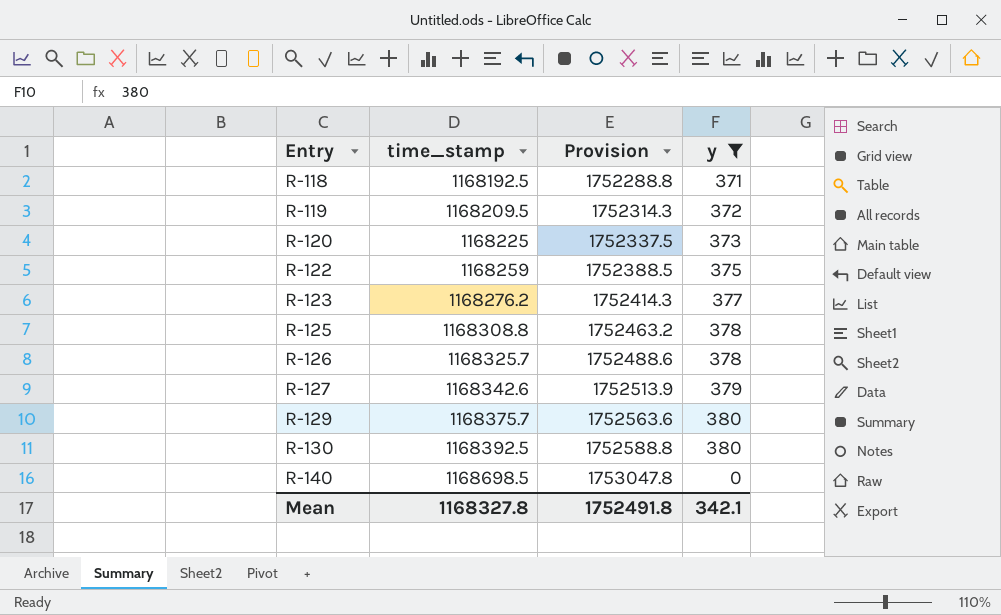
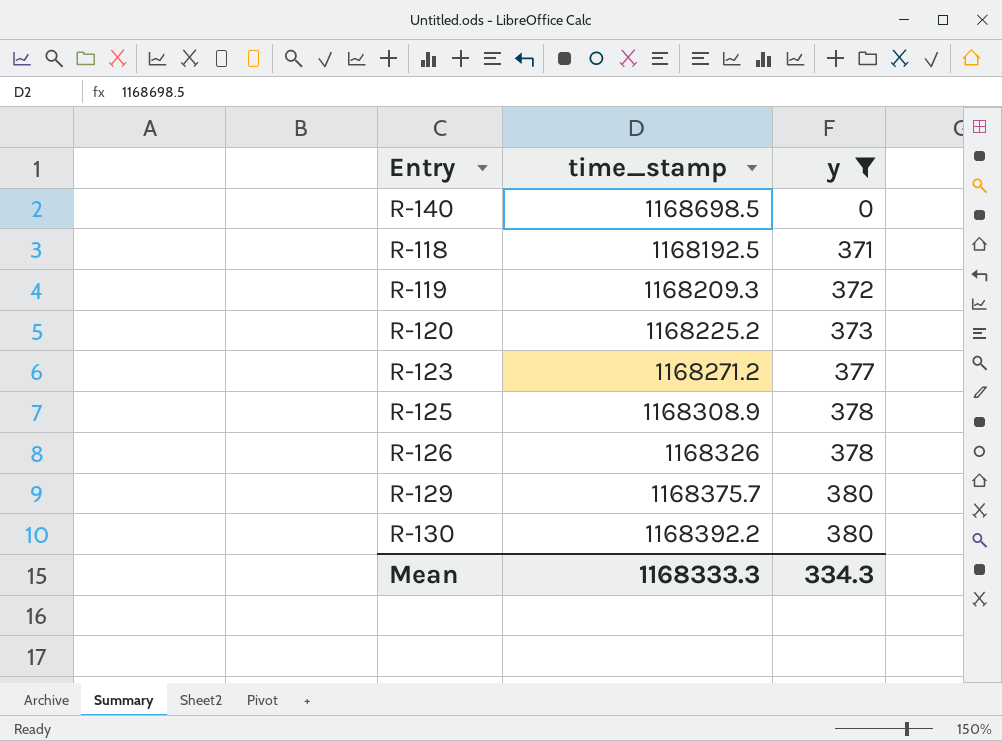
row order: Entry ascending -> y ascending
column Provision | formula: [time_stamp] * 1.5 -> none
row R-122: 1168259 | 1752388.5 | 375 -> none
row R-127: 1168342.6 | 1752513.9 | 379 -> none
R-119 | time_stamp: 1168209.5 -> 1168209.3
R-120 | time_stamp: 1168225 -> 1168225.2
R-123 | time_stamp: 1168276.2 -> 1168271.2
R-125 | time_stamp: 1168308.8 -> 1168308.9
R-126 | time_stamp: 1168325.7 -> 1168326
R-130 | time_stamp: 1168392.5 -> 1168392.2
Mean | time_stamp: 1168327.8 -> 1168333.3
Mean | y: 342.1 -> 334.3

